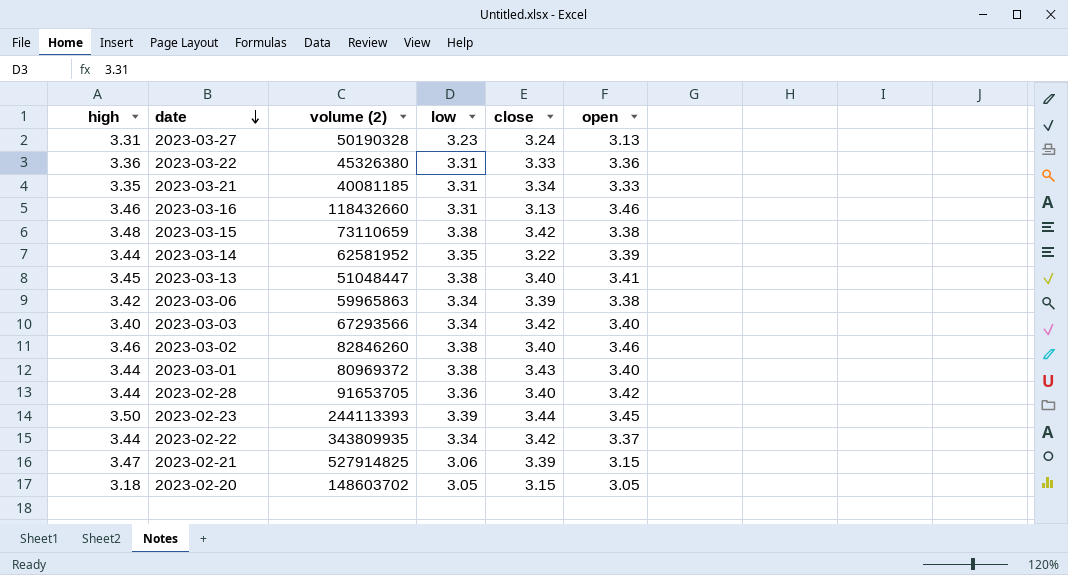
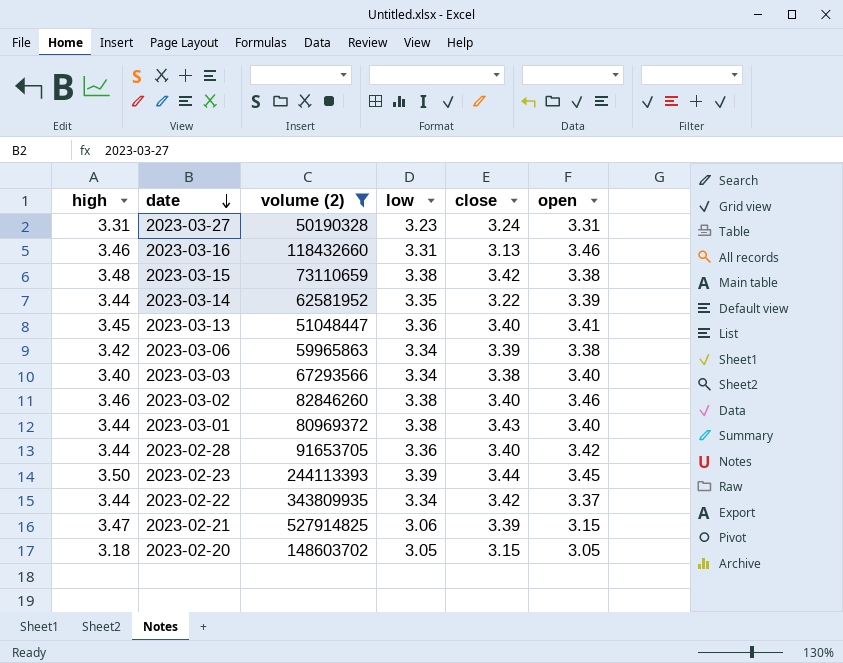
filter: none -> volume (2) >= 50190328
2023-03-27 | open: 3.13 -> 3.31
2023-03-13 | low: 3.38 -> 3.36
2023-03-03 | close: 3.42 -> 3.38

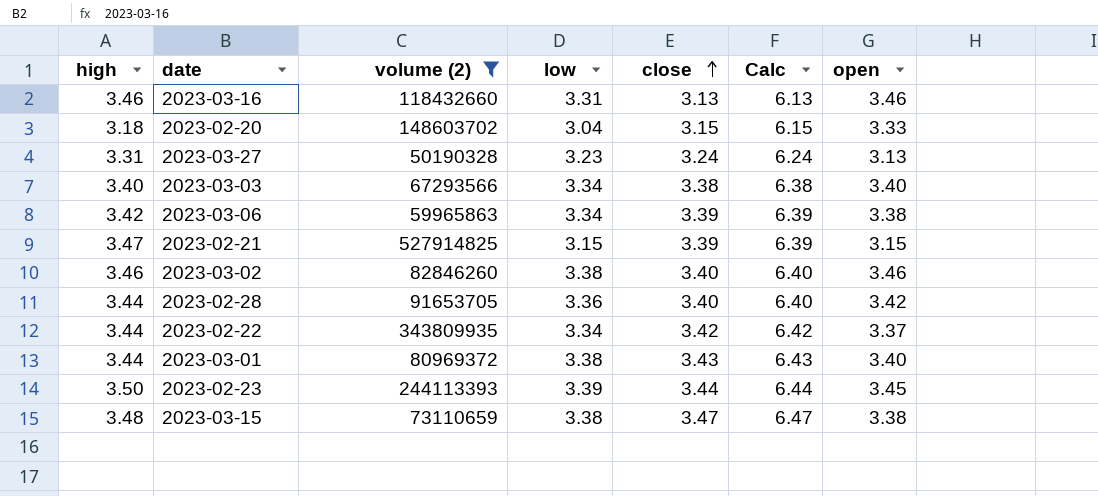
row order: date descending -> close ascending
column Calc | formula: none -> [close] + 3
row 2023-03-14: 3.44 | 62581952 | 3.35 | 3.22 | 3.39 -> none
row 2023-03-13: 3.45 | 51048447 | 3.36 | 3.40 | 3.41 -> none
2023-02-20 | low: 3.05 -> 3.04
2023-02-20 | open: 3.05 -> 3.33
2023-03-27 | open: 3.31 -> 3.13
2023-02-21 | low: 3.06 -> 3.15
2023-03-15 | close: 3.42 -> 3.47

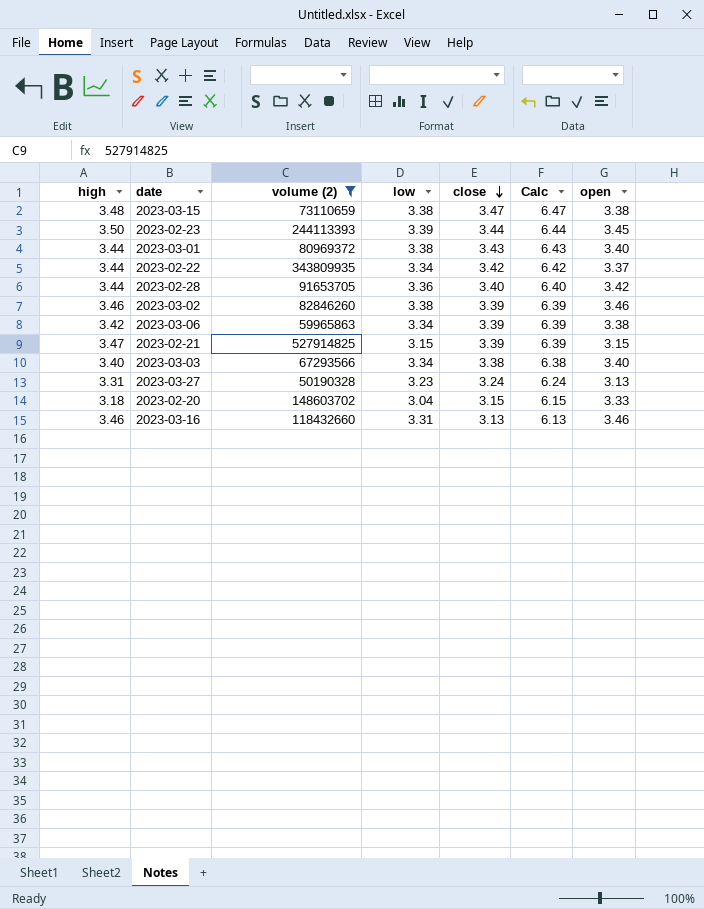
row order: close ascending -> close descending
2023-03-02 | close: 3.40 -> 3.39
2023-03-02 | Calc: 6.40 -> 6.39

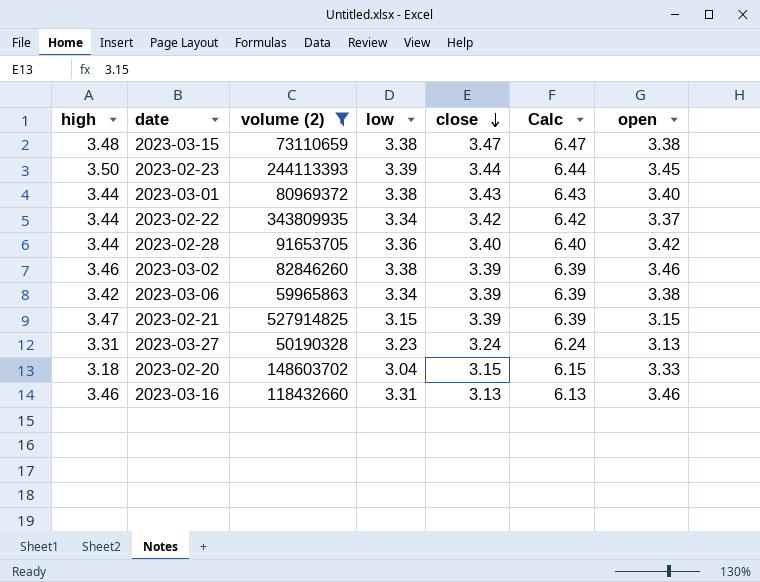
row 2023-03-03: 3.40 | 67293566 | 3.34 | 3.38 | 6.38 | 3.40 -> none

